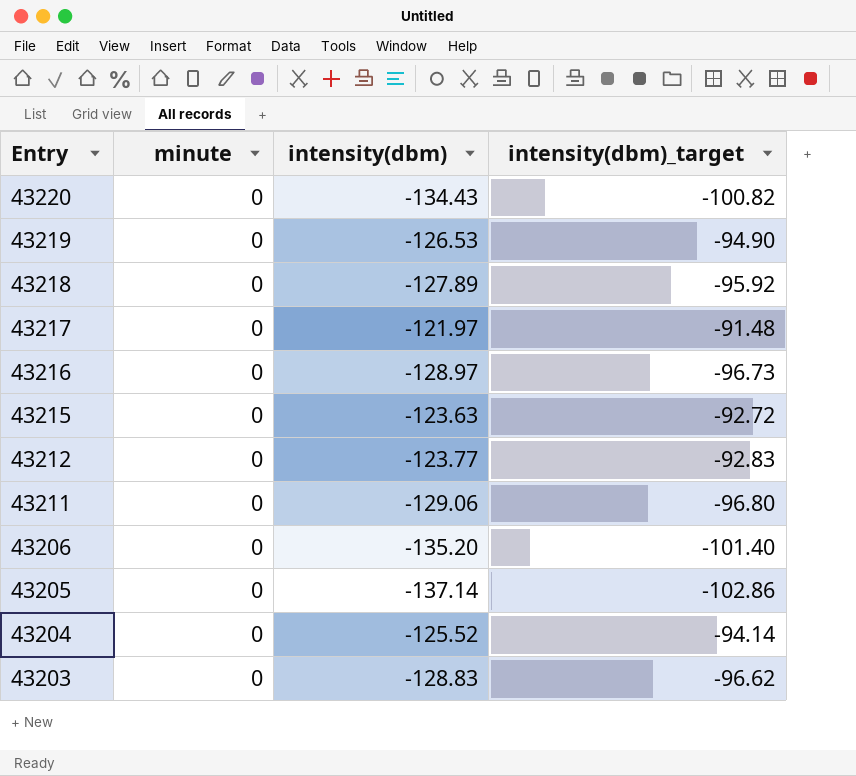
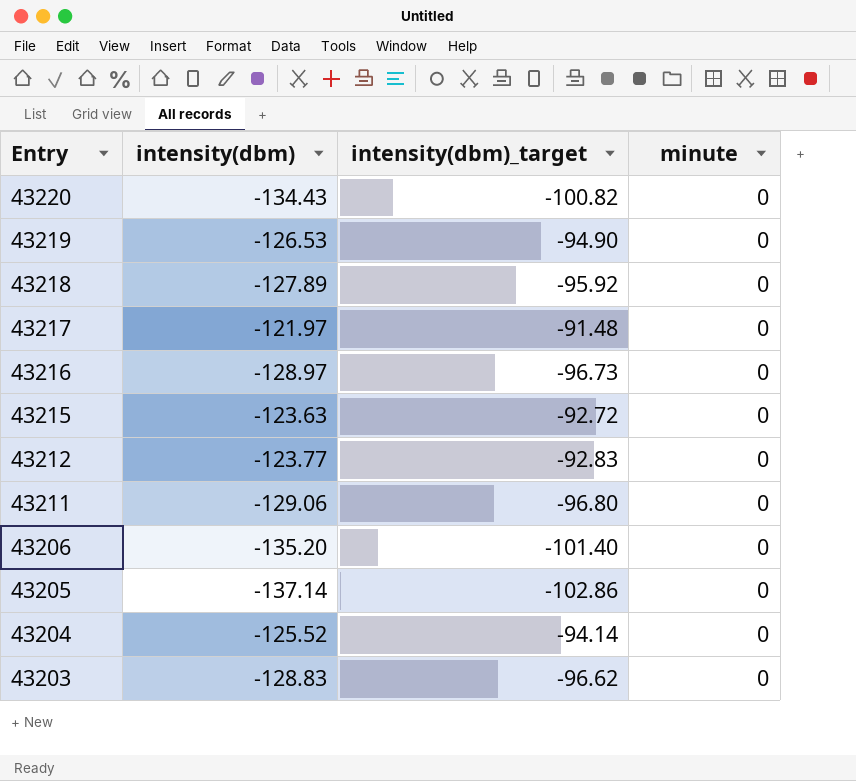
column minute | position: 2 -> 4

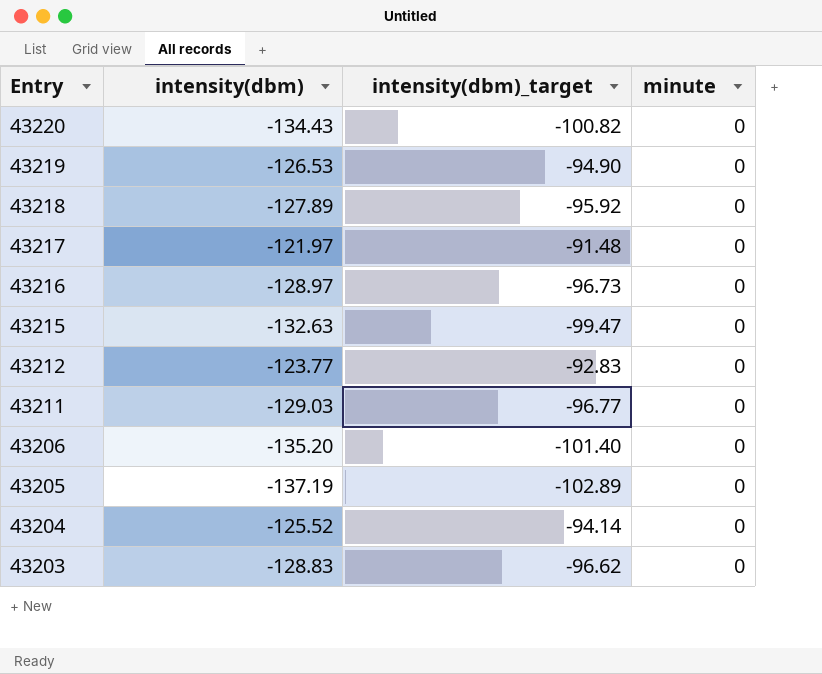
43215 | intensity(dbm): -123.63 -> -132.63
43215 | intensity(dbm)_target: -92.72 -> -99.47
43211 | intensity(dbm): -129.06 -> -129.03
43211 | intensity(dbm)_target: -96.80 -> -96.77
43205 | intensity(dbm): -137.14 -> -137.19
43205 | intensity(dbm)_target: -102.86 -> -102.89

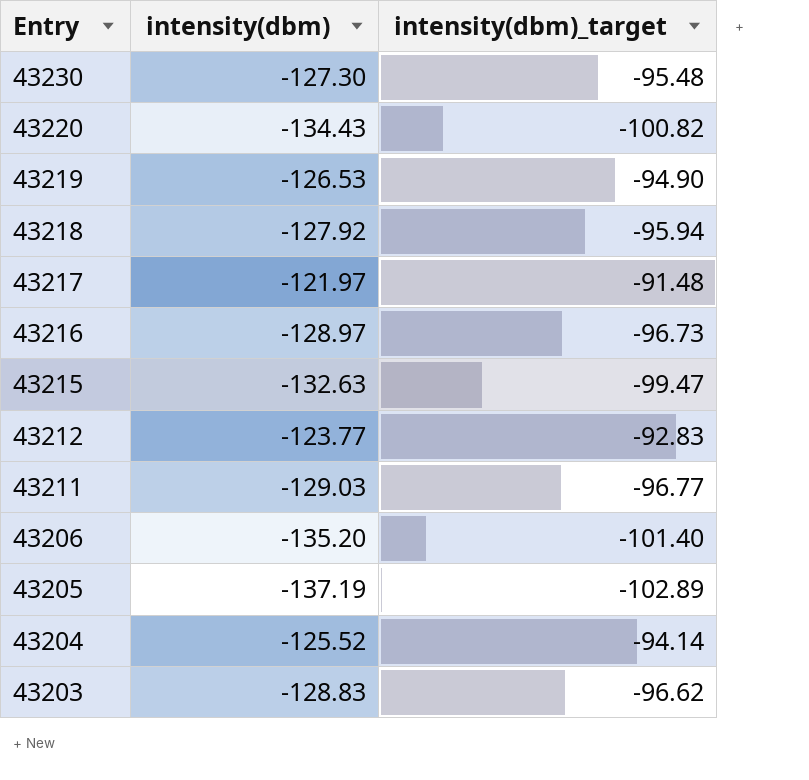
column minute | position: 4 -> none
row 43230: none -> -127.30 | -95.48
43218 | intensity(dbm): -127.89 -> -127.92
43218 | intensity(dbm)_target: -95.92 -> -95.94

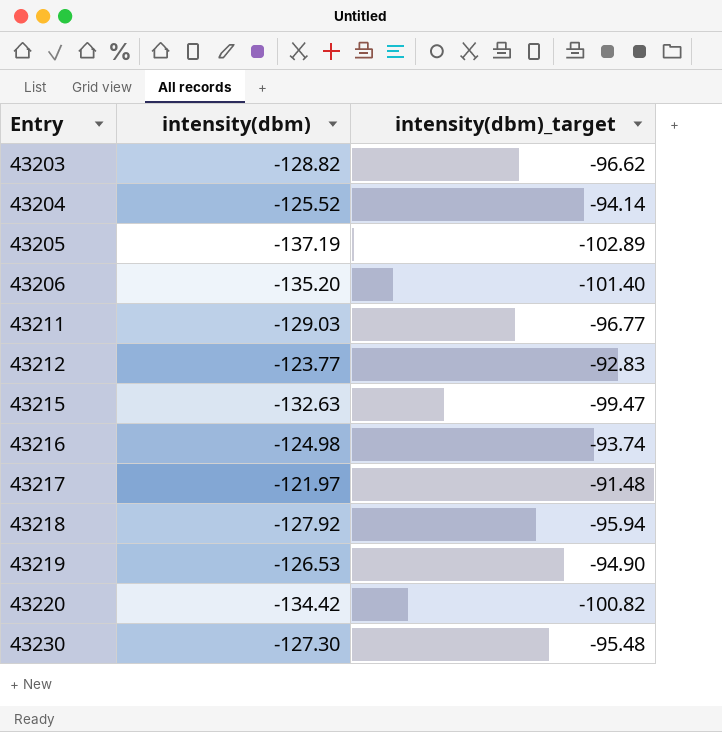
row order: Entry descending -> Entry ascending
43203 | intensity(dbm): -128.83 -> -128.82
43216 | intensity(dbm): -128.97 -> -124.98
43216 | intensity(dbm)_target: -96.73 -> -93.74
43220 | intensity(dbm): -134.43 -> -134.42

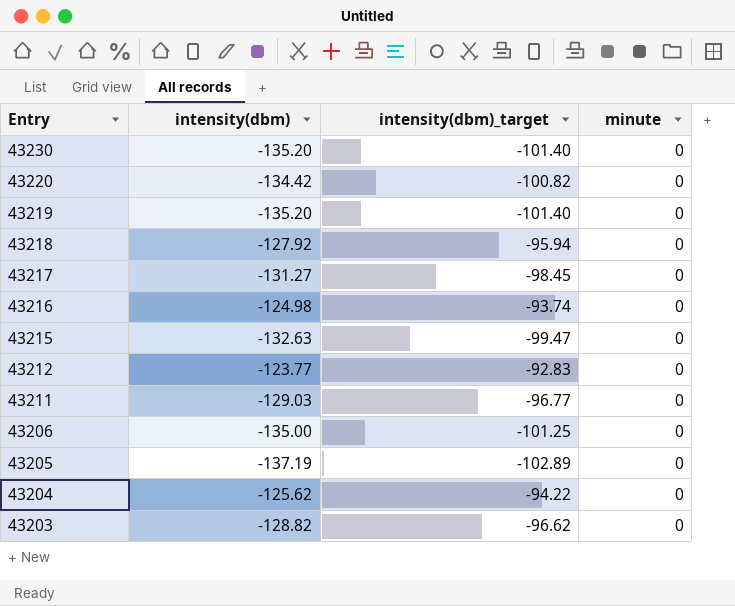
row order: Entry ascending -> Entry descending
column minute | position: none -> 4
43230 | intensity(dbm): -127.30 -> -135.20
43230 | intensity(dbm)_target: -95.48 -> -101.40
43219 | intensity(dbm): -126.53 -> -135.20
43219 | intensity(dbm)_target: -94.90 -> -101.40
43217 | intensity(dbm): -121.97 -> -131.27
43217 | intensity(dbm)_target: -91.48 -> -98.45
43206 | intensity(dbm): -135.20 -> -135.00
43206 | intensity(dbm)_target: -101.40 -> -101.25
43204 | intensity(dbm): -125.52 -> -125.62
43204 | intensity(dbm)_target: -94.14 -> -94.22

